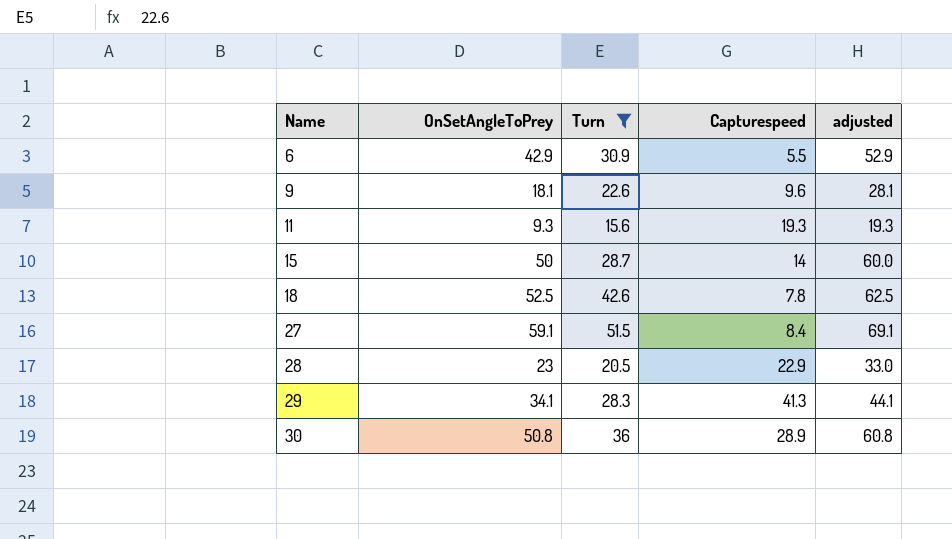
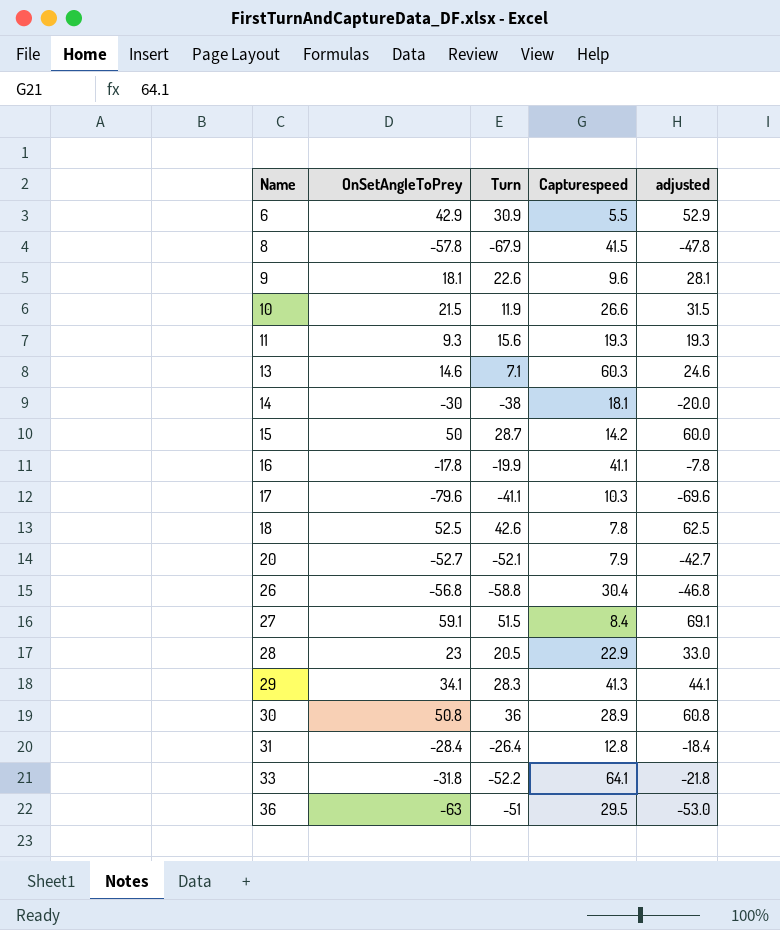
filter: Turn >= 15.6 -> none
15 | Capturespeed: 14 -> 14.2

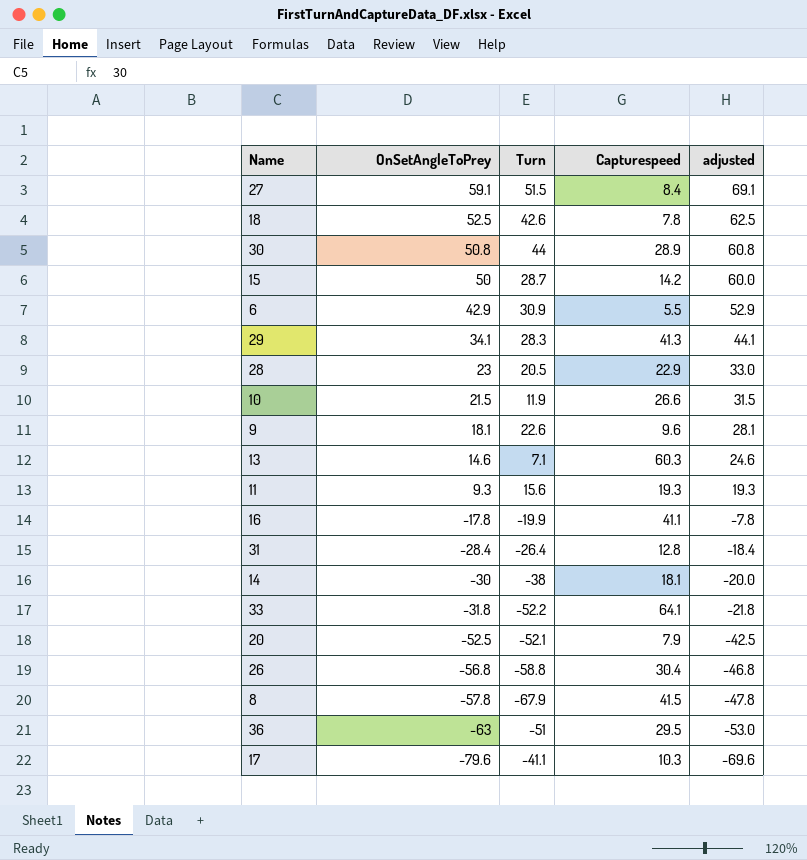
row order: Name ascending -> OnSetAngleToPrey descending
30 | Turn: 36 -> 44
20 | OnSetAngleToPrey: -52.7 -> -52.5
20 | adjusted: -42.7 -> -42.5

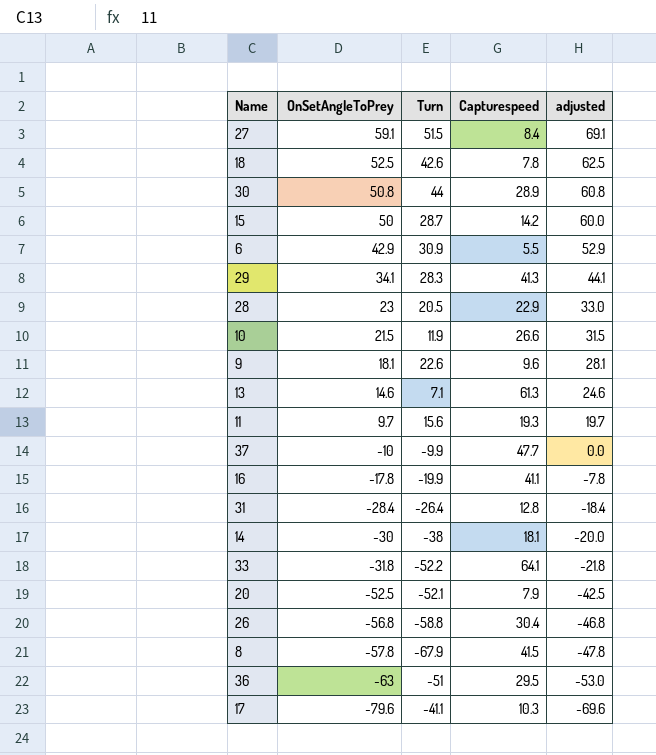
13 | Capturespeed: 60.3 -> 61.3
11 | OnSetAngleToPrey: 9.3 -> 9.7
11 | adjusted: 19.3 -> 19.7
row 37: none -> -10 | -9.9 | 47.7 | 0.0

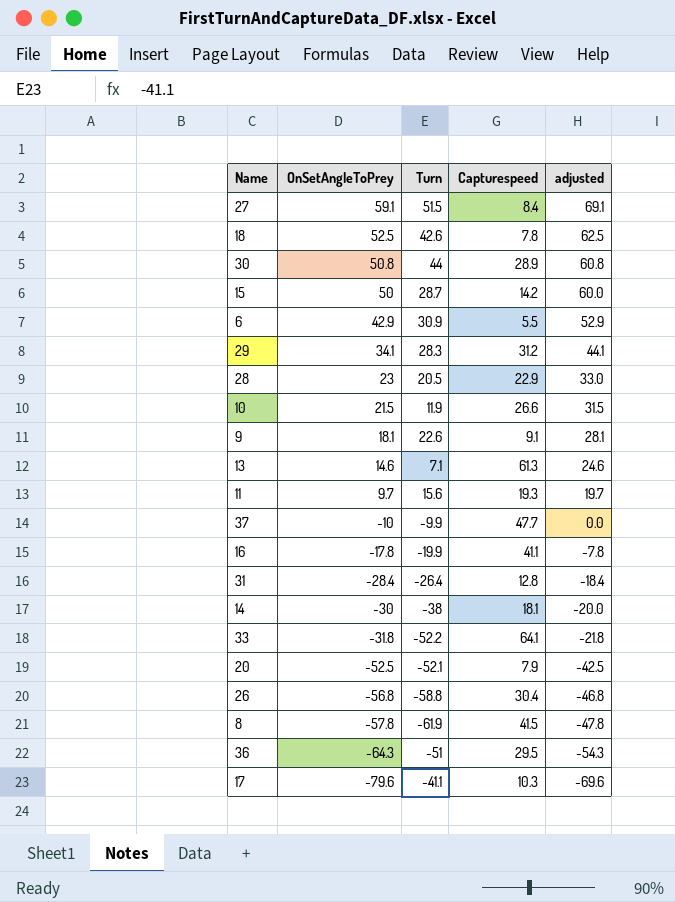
29 | Capturespeed: 41.3 -> 31.2
9 | Capturespeed: 9.6 -> 9.1
8 | Turn: -67.9 -> -61.9
36 | OnSetAngleToPrey: -63 -> -64.3
36 | adjusted: -53.0 -> -54.3

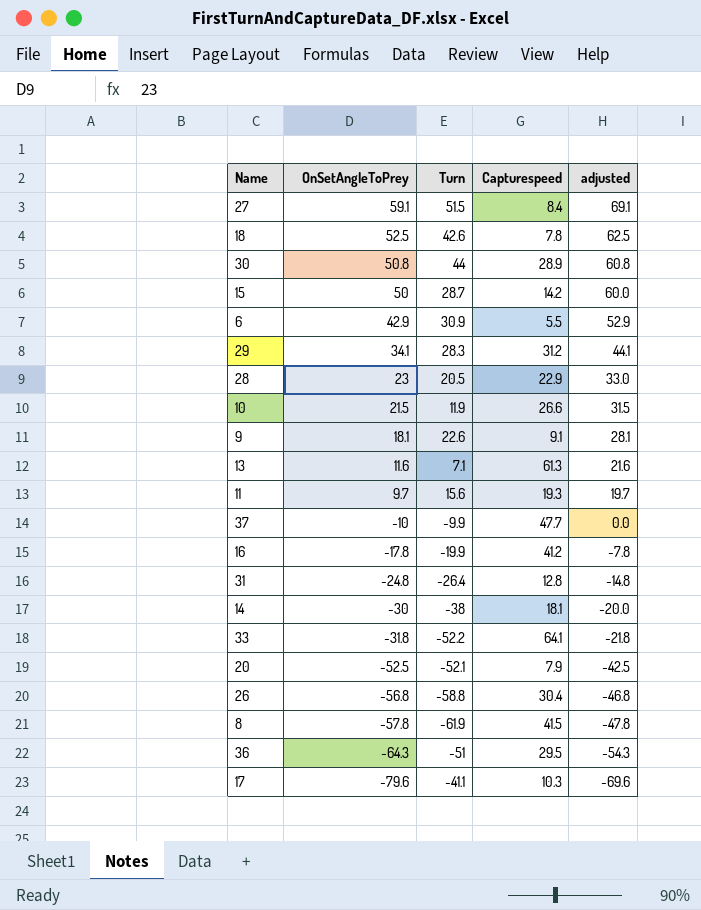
13 | OnSetAngleToPrey: 14.6 -> 11.6
13 | adjusted: 24.6 -> 21.6
16 | Capturespeed: 41.1 -> 41.2
31 | OnSetAngleToPrey: -28.4 -> -24.8
31 | adjusted: -18.4 -> -14.8

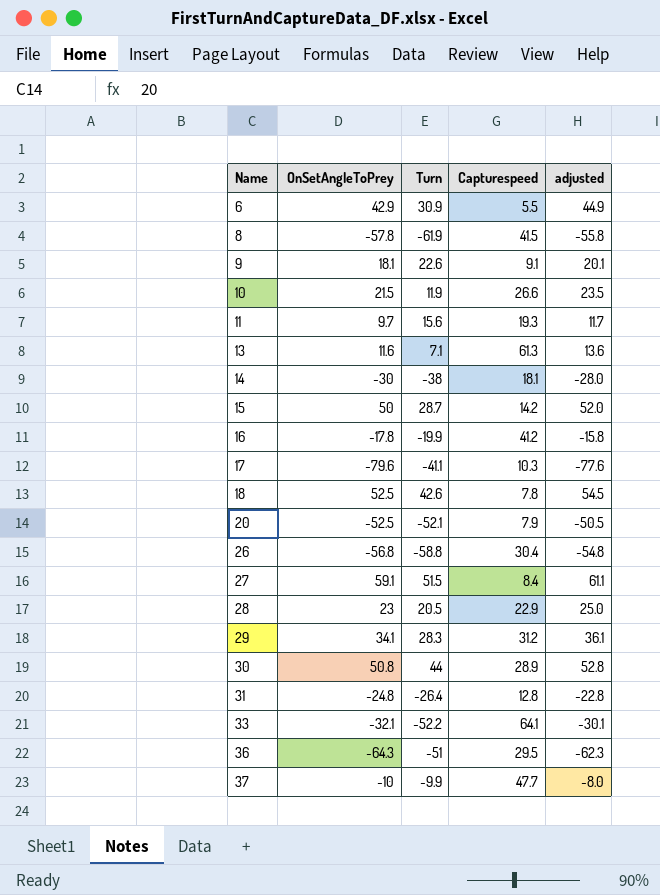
row order: OnSetAngleToPrey descending -> Name ascending
column adjusted | formula: [OnSetAngleToPrey] + 10 -> [OnSetAngleToPrey] + 2
33 | OnSetAngleToPrey: -31.8 -> -32.1

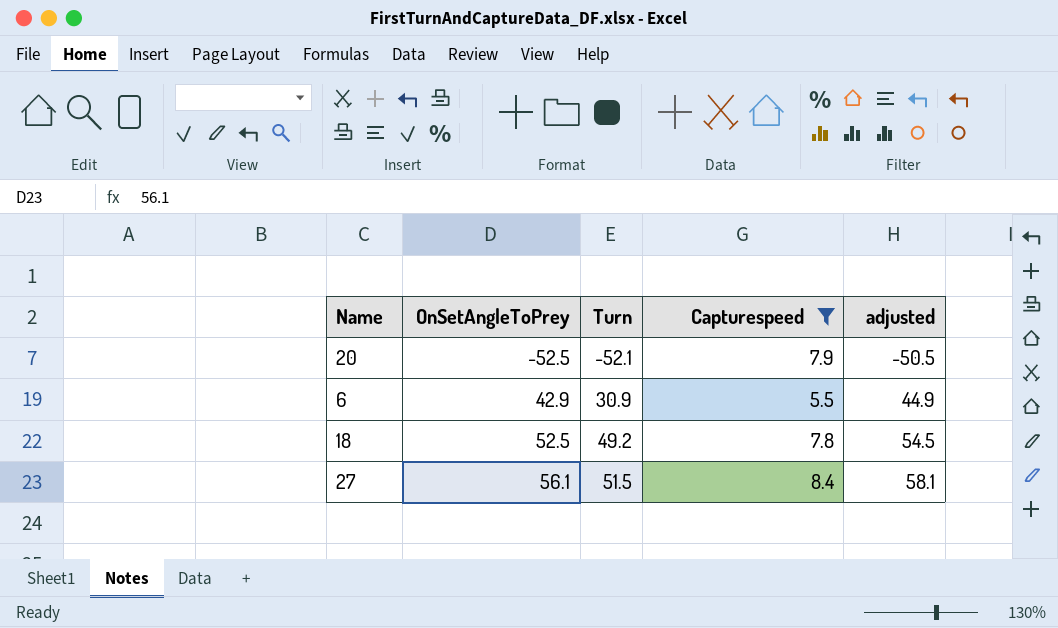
filter: none -> Capturespeed <= 8.4
row order: Name ascending -> OnSetAngleToPrey ascending
18 | Turn: 42.6 -> 49.2
27 | OnSetAngleToPrey: 59.1 -> 56.1
27 | adjusted: 61.1 -> 58.1

